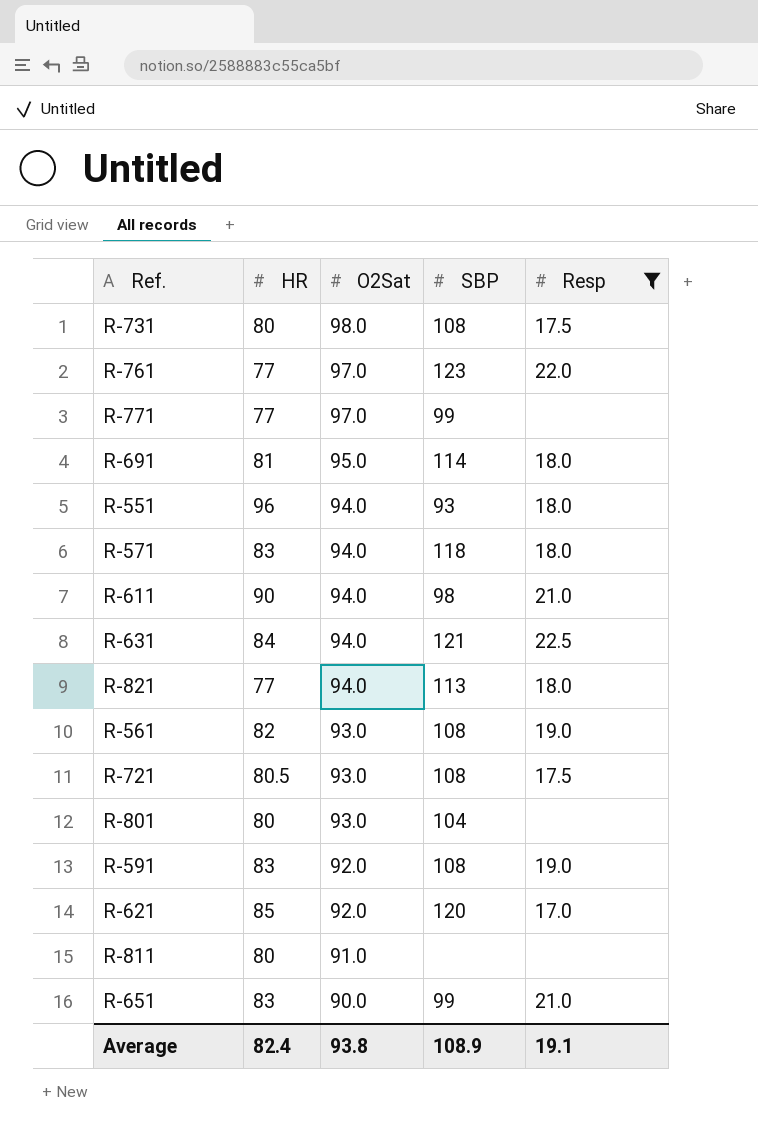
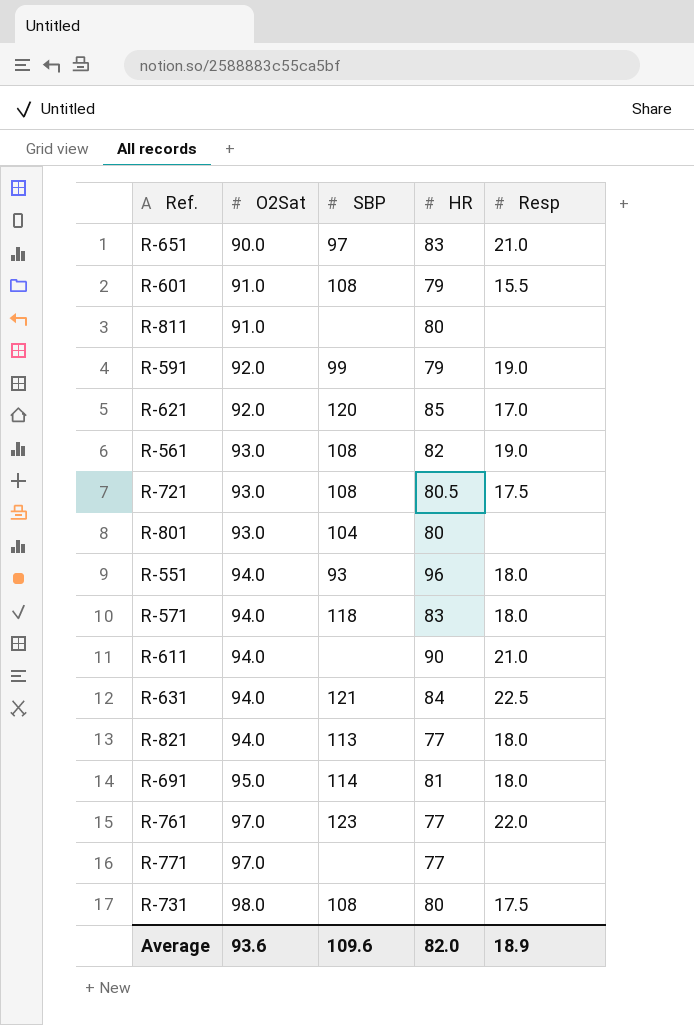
filter: Resp != 15.5 -> none
row order: O2Sat descending -> O2Sat ascending
column HR | position: 2 -> 4
R-651 | SBP: 99 -> 97
R-591 | SBP: 108 -> 99
R-591 | HR: 83 -> 79
R-611 | SBP: 98 -> none
R-771 | SBP: 99 -> none
Average | O2Sat: 93.8 -> 93.6
Average | SBP: 108.9 -> 109.6
Average | HR: 82.4 -> 82.0
Average | Resp: 19.1 -> 18.9

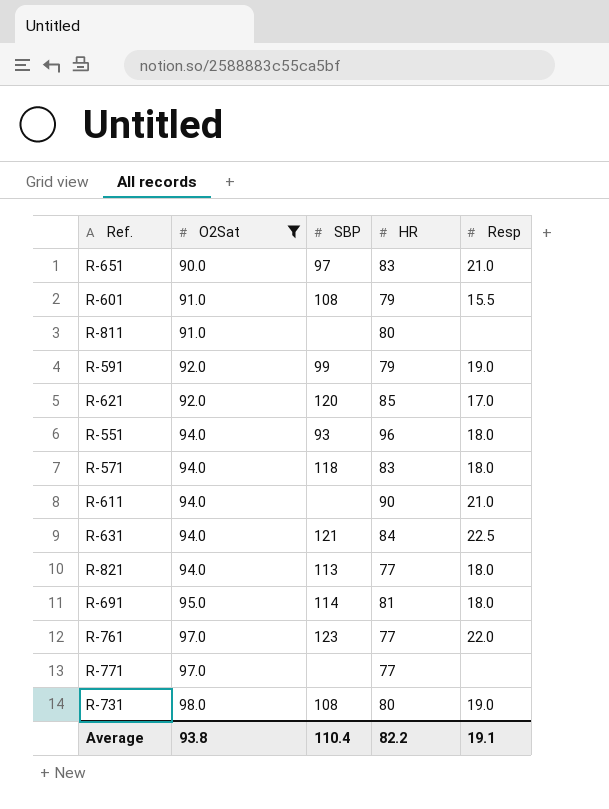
filter: none -> O2Sat != 93.0
R-731 | Resp: 17.5 -> 19.0
Average | O2Sat: 93.6 -> 93.8
Average | SBP: 109.6 -> 110.4
Average | HR: 82.0 -> 82.2
Average | Resp: 18.9 -> 19.1

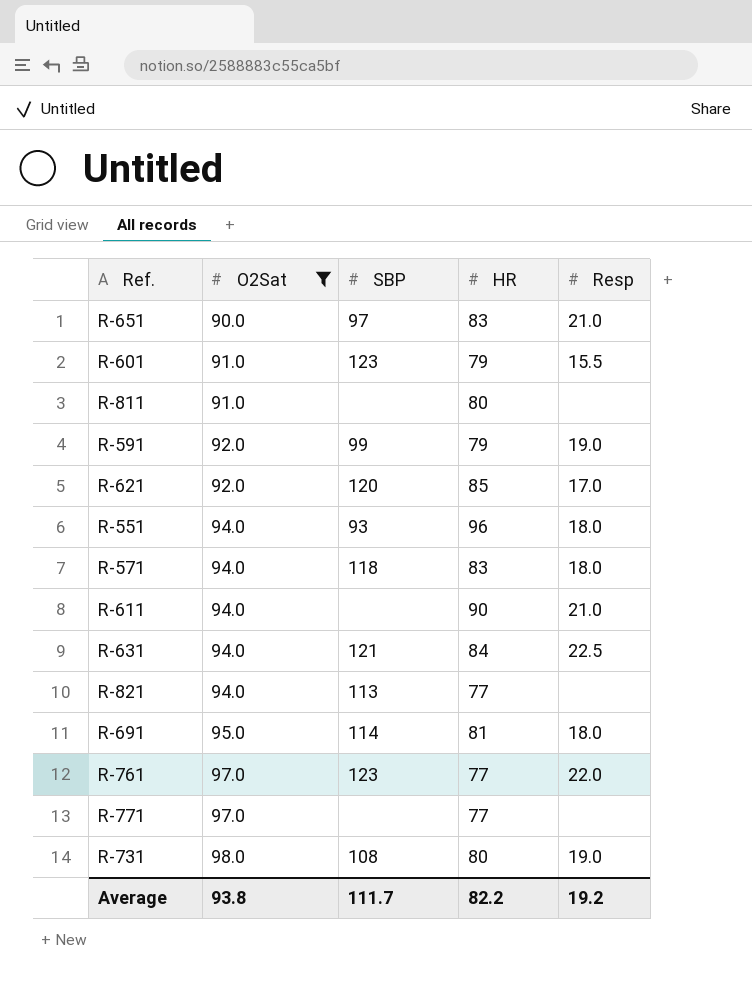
R-601 | SBP: 108 -> 123
R-821 | Resp: 18.0 -> none
Average | SBP: 110.4 -> 111.7
Average | Resp: 19.1 -> 19.2

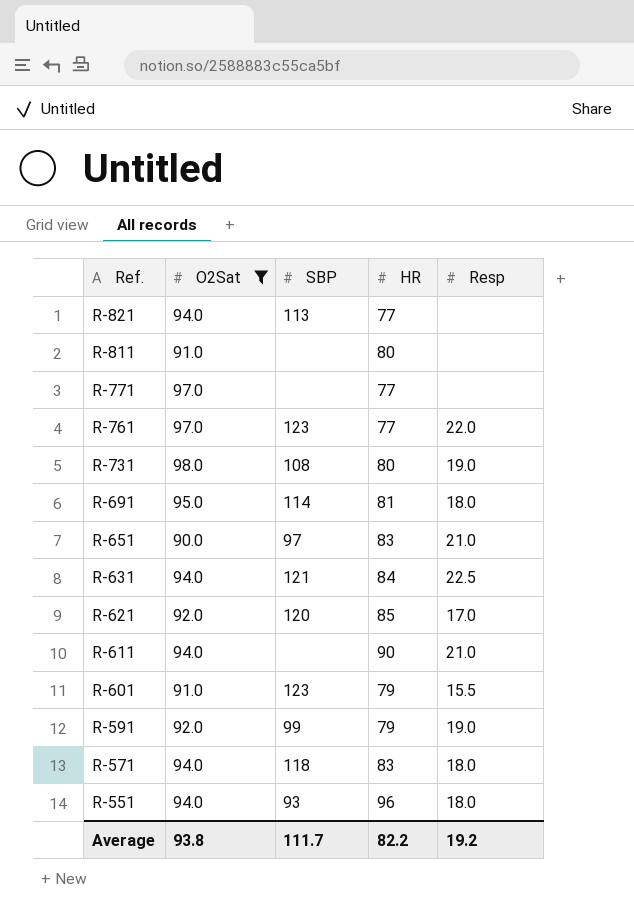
row order: O2Sat ascending -> Ref. descending

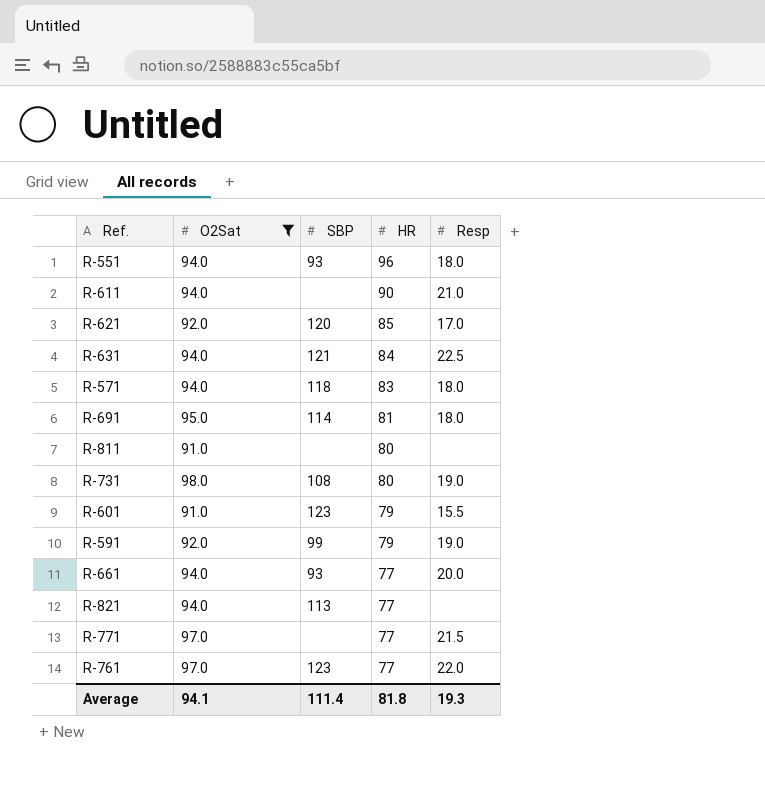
row order: Ref. descending -> HR descending
row R-651: 90.0 | 97 | 83 | 21.0 -> none
row R-661: none -> 94.0 | 93 | 77 | 20.0
R-771 | Resp: none -> 21.5
Average | O2Sat: 93.8 -> 94.1
Average | SBP: 111.7 -> 111.4
Average | HR: 82.2 -> 81.8
Average | Resp: 19.2 -> 19.3

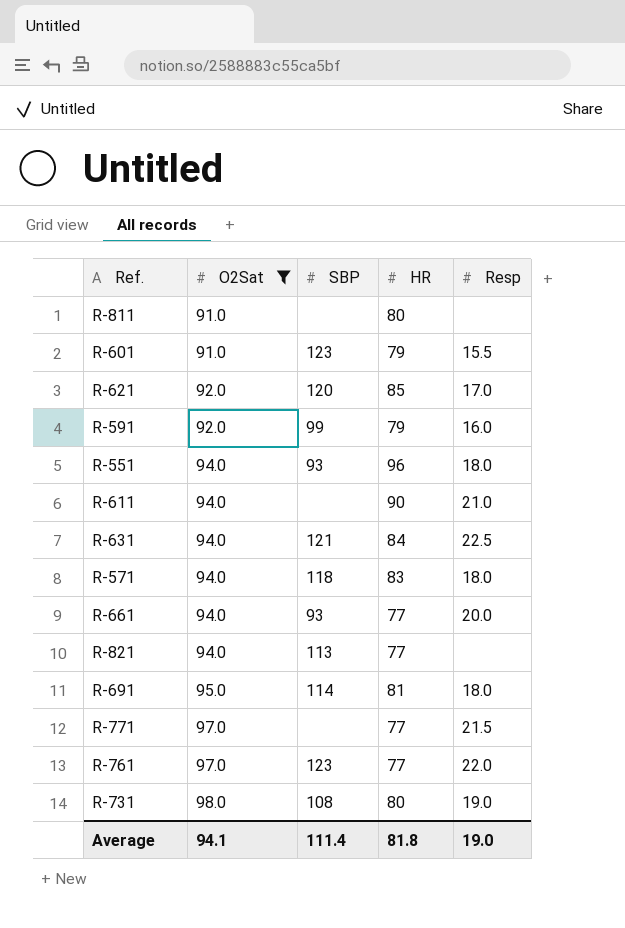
row order: HR descending -> O2Sat ascending
R-591 | Resp: 19.0 -> 16.0
Average | Resp: 19.3 -> 19.0

